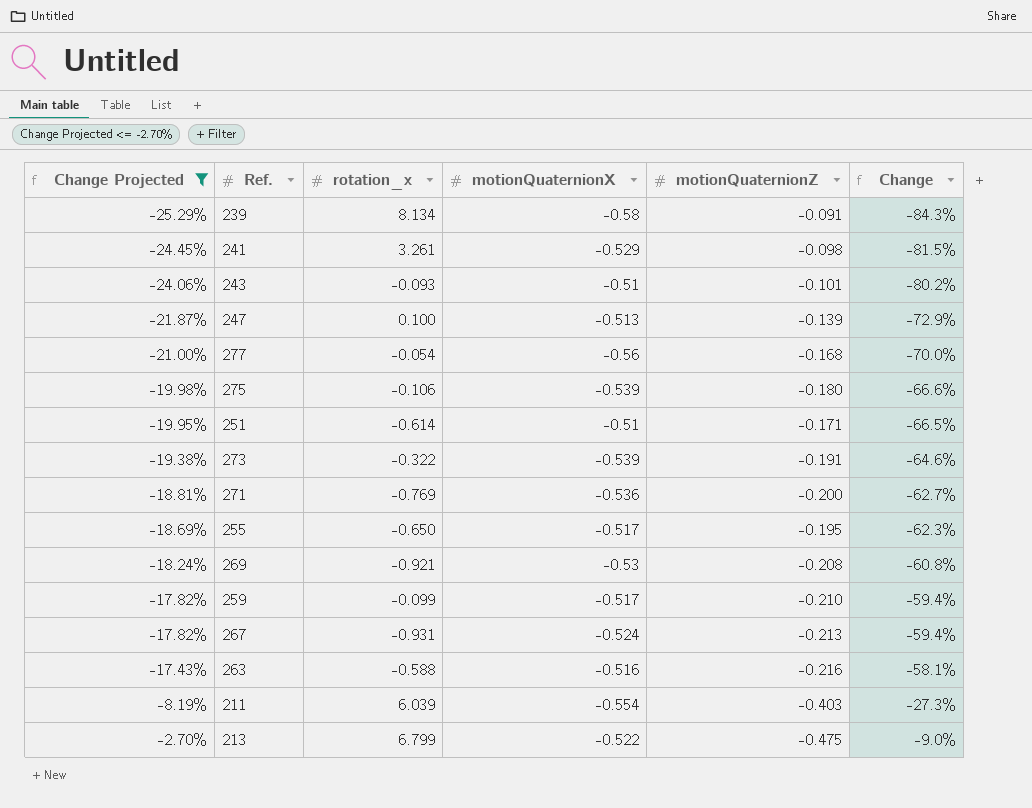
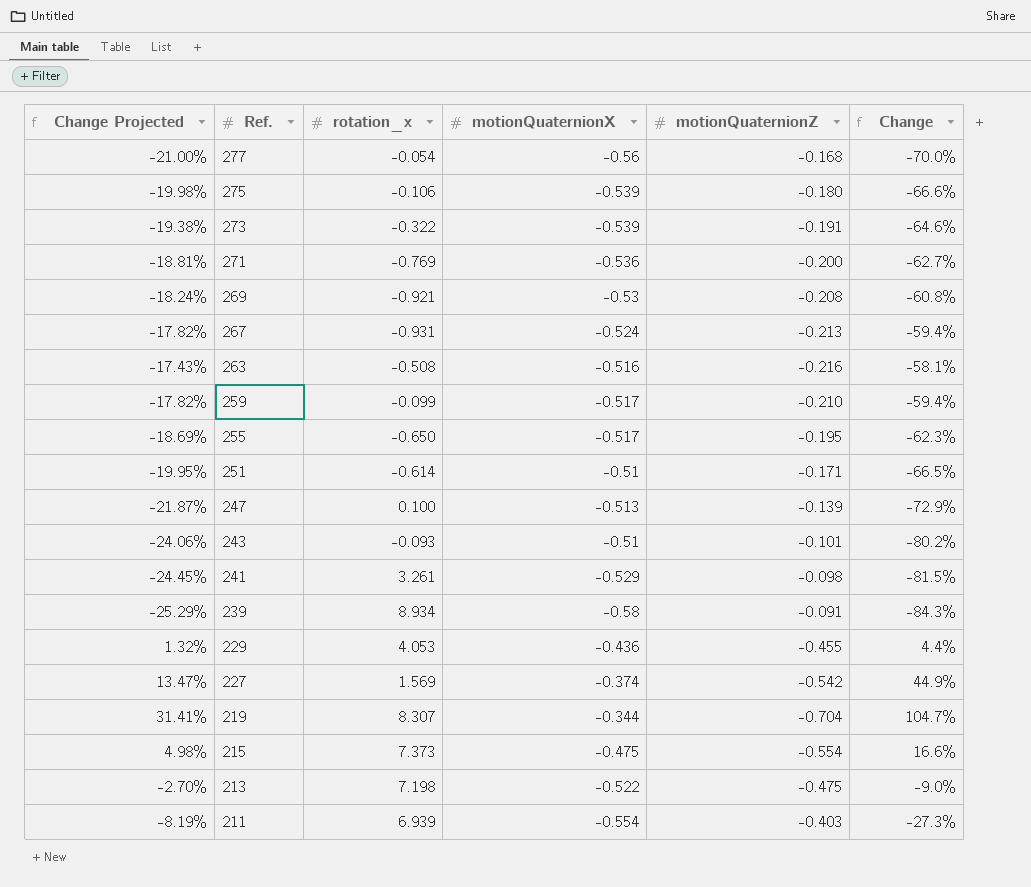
filter: Change Projected <= -2.70% -> none
row order: Change Projected ascending -> Ref. descending
263 | rotation_x: -0.588 -> -0.508
239 | rotation_x: 8.134 -> 8.934
213 | rotation_x: 6.799 -> 7.198
211 | rotation_x: 6.039 -> 6.939

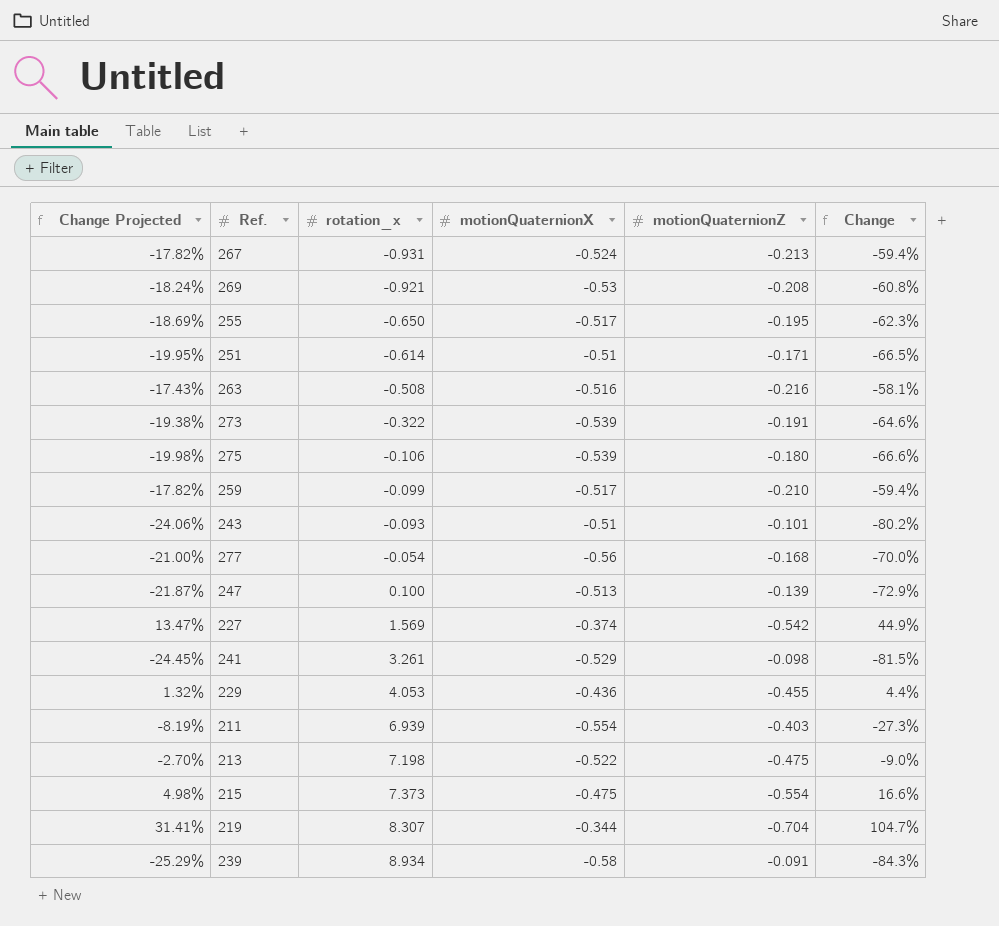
row order: Ref. descending -> rotation_x ascending
row 271: -18.81% | -0.769 | -0.536 | -0.200 | -62.7% -> none

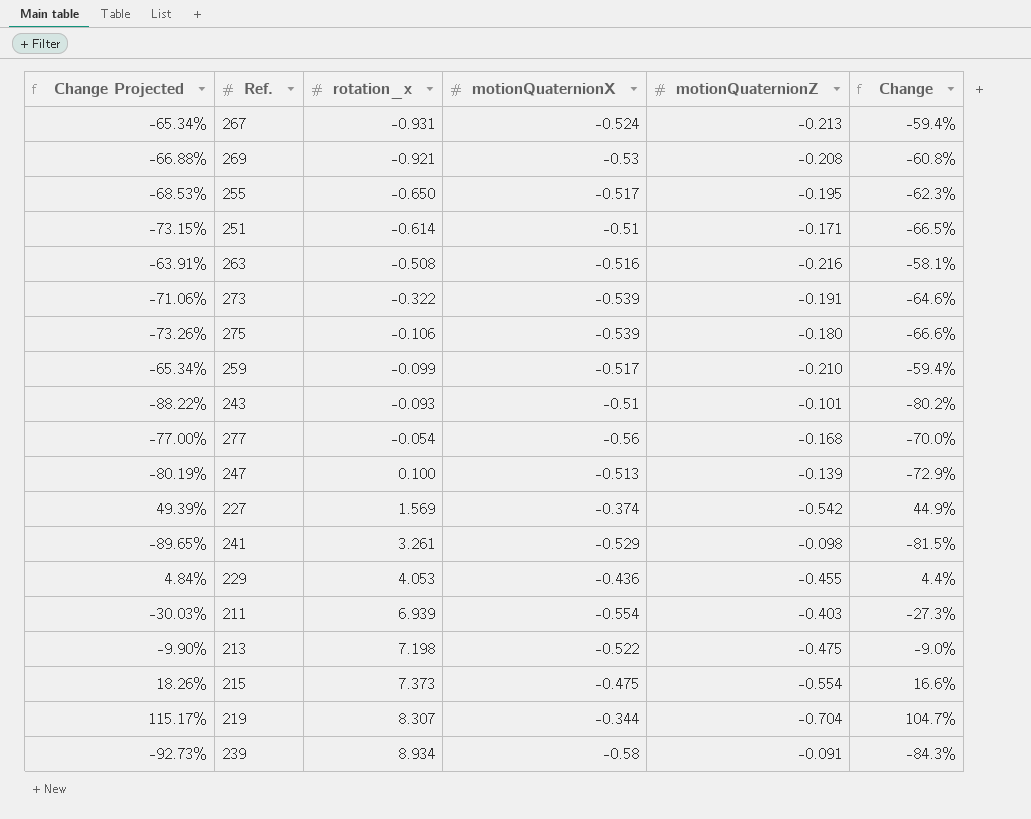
column Change Projected | formula: [Change] * 0.3 -> [Change] * 1.1

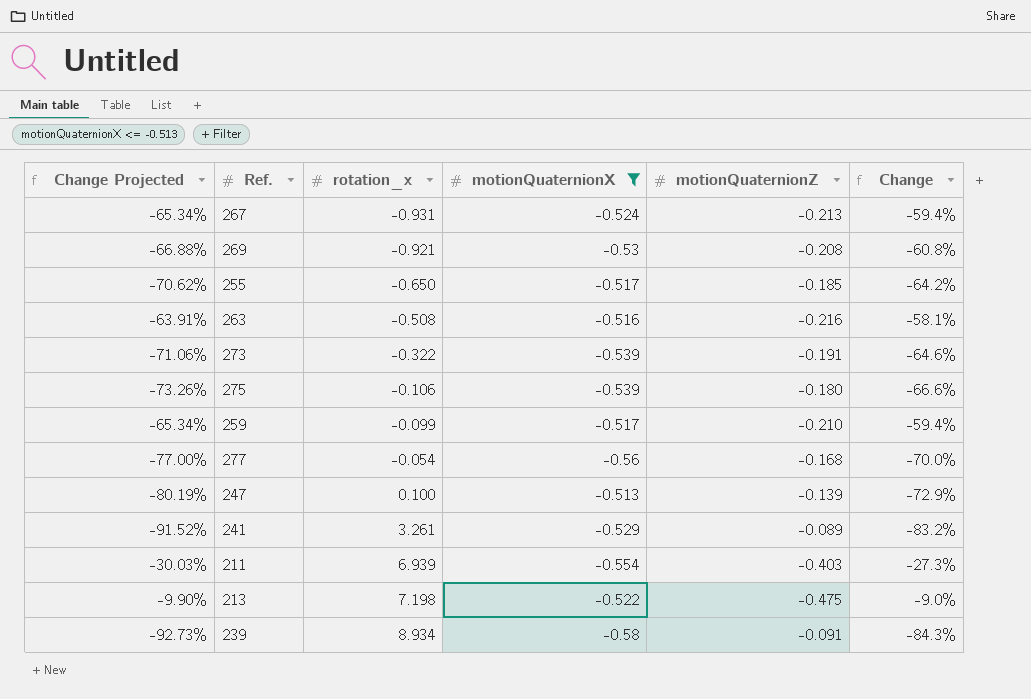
filter: none -> motionQuaternionX <= -0.513
255 | Change Projected: -68.53% -> -70.62%
255 | motionQuaternionZ: -0.195 -> -0.185
255 | Change: -62.3% -> -64.2%
241 | Change Projected: -89.65% -> -91.52%
241 | motionQuaternionZ: -0.098 -> -0.089
241 | Change: -81.5% -> -83.2%

